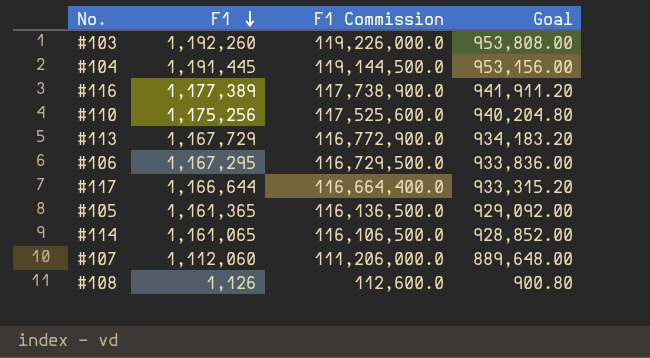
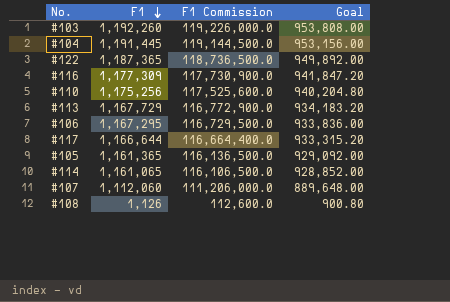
row #122: none -> 1,187,365 | 118,736,500.0 | 949,892.00
#116 | F1: 1,177,389 -> 1,177,309
#116 | F1 Commission: 117,738,900.0 -> 117,730,900.0
#116 | Goal: 941,911.20 -> 941,847.20

